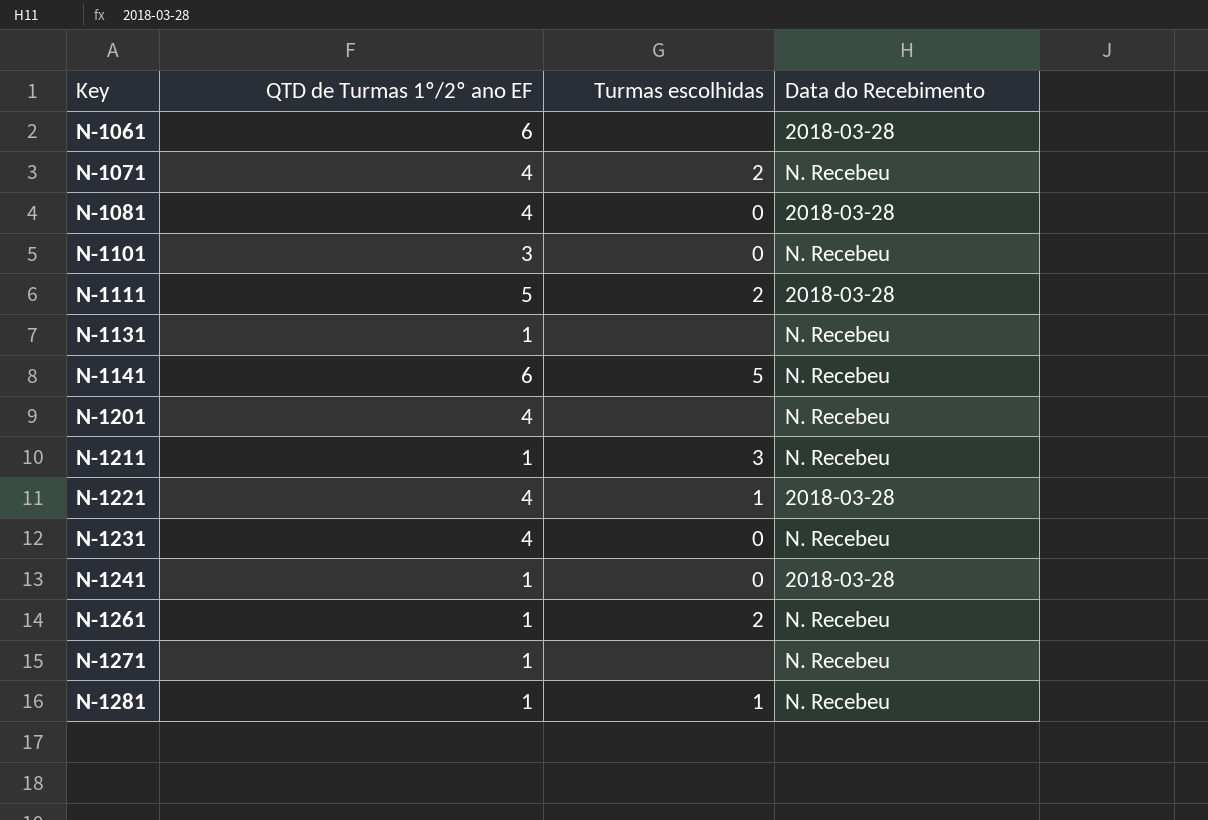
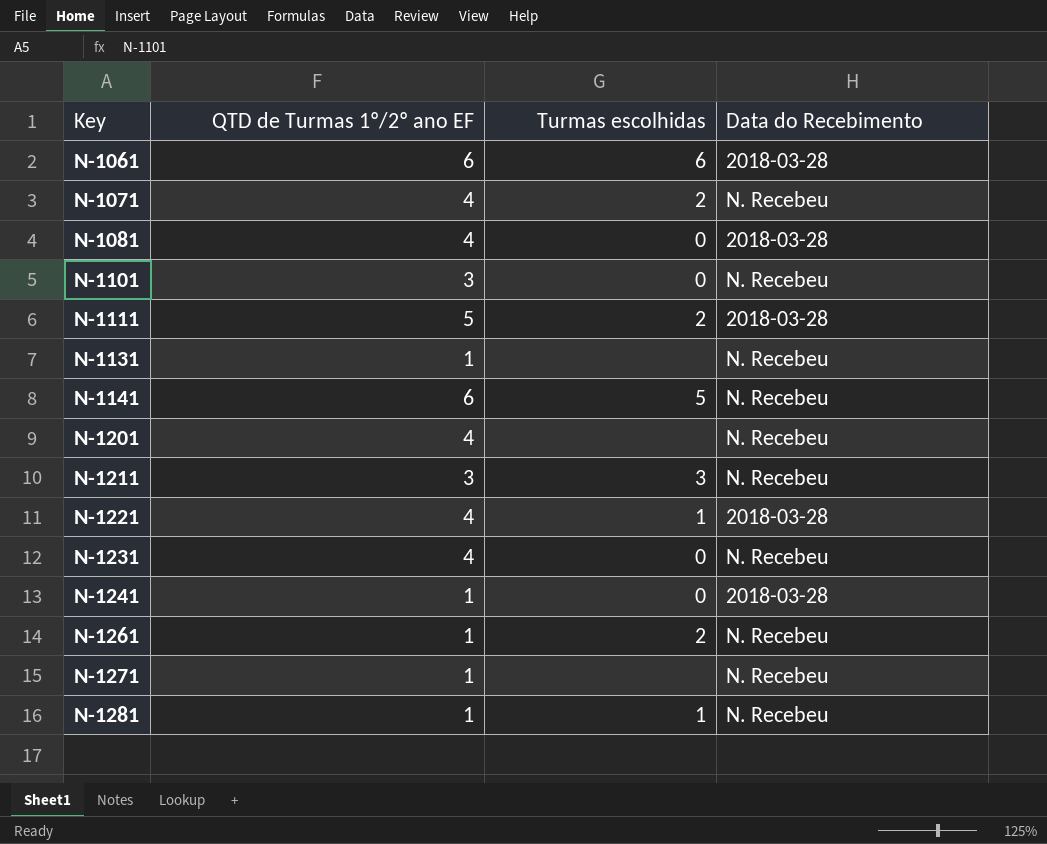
N-1061 | Turmas escolhidas: none -> 6
N-1211 | QTD de Turmas 1º/2º ano EF: 1 -> 3

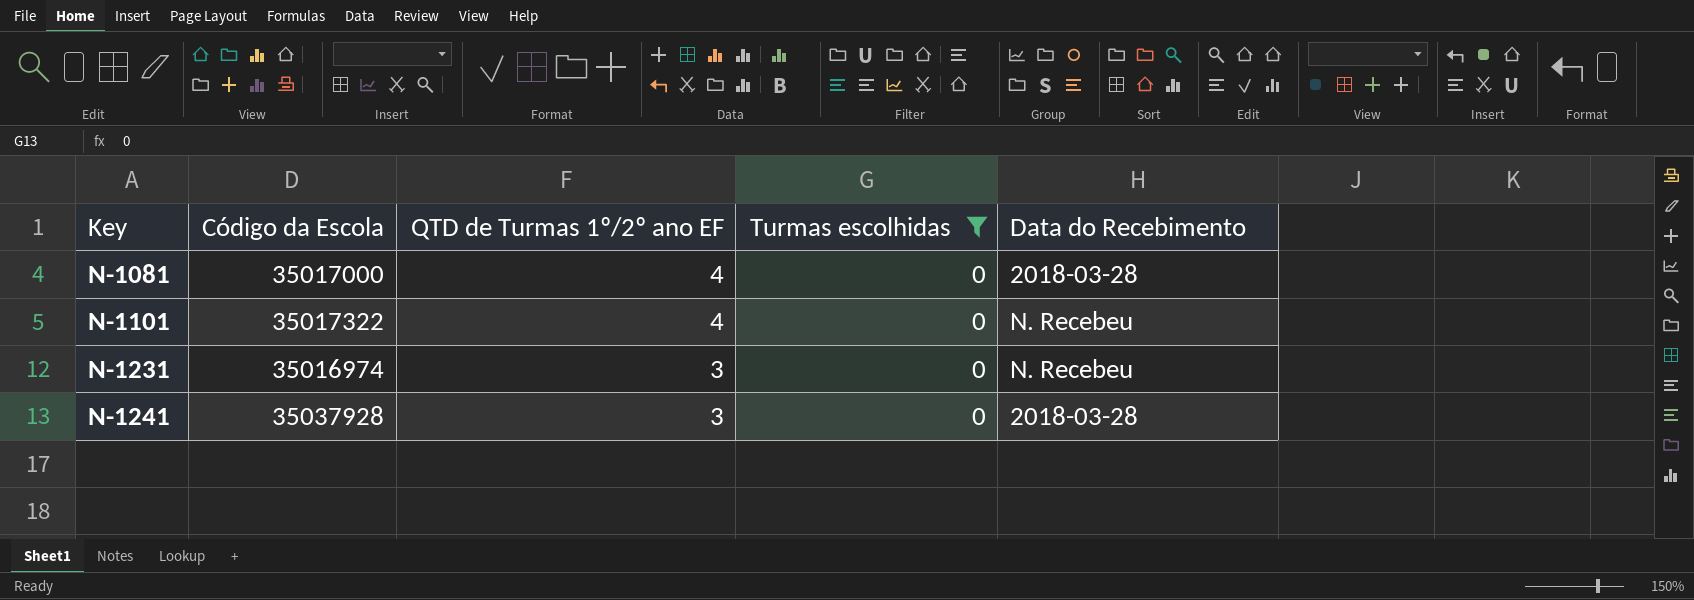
filter: none -> Turmas escolhidas = 0
column Código da Escola | position: none -> 2
N-1101 | QTD de Turmas 1º/2º ano EF: 3 -> 4
N-1231 | QTD de Turmas 1º/2º ano EF: 4 -> 3
N-1241 | QTD de Turmas 1º/2º ano EF: 1 -> 3

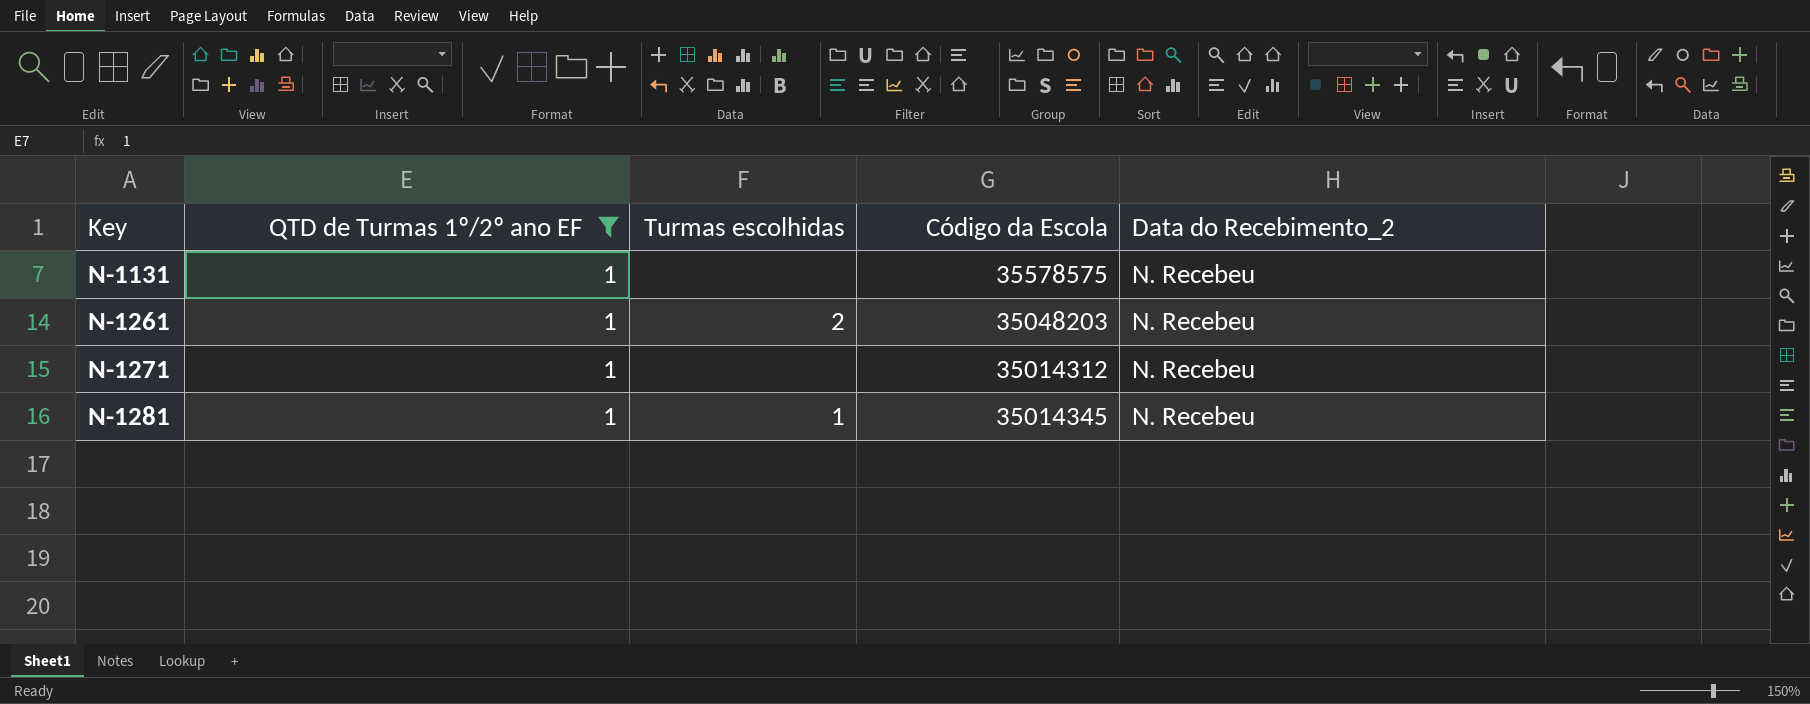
filter: Turmas escolhidas = 0 -> QTD de Turmas 1º/2º ano EF = 1
column Código da Escola | position: 2 -> 4
column name: Data do Recebimento -> Data do Recebimento_2

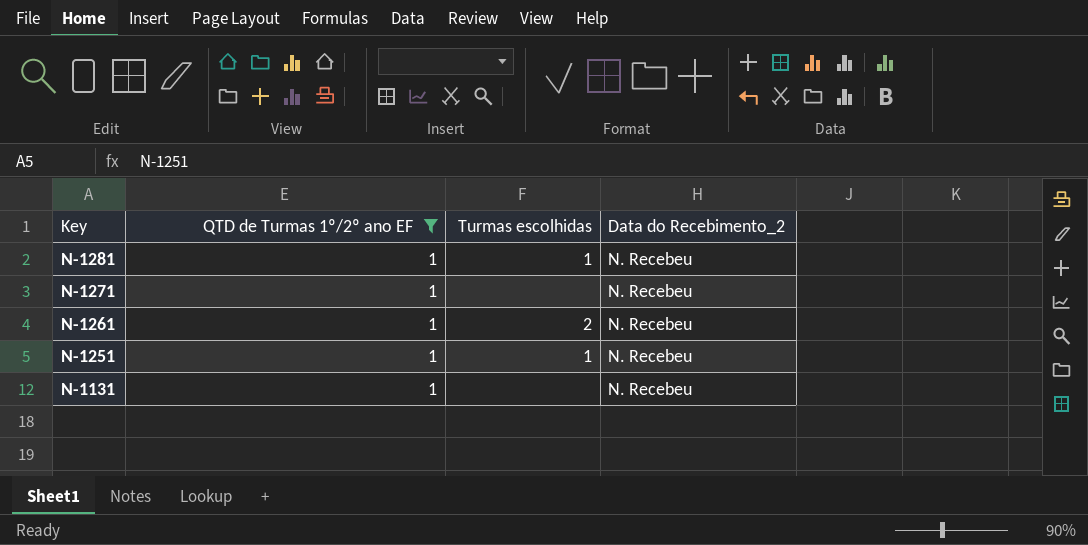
row order: Key ascending -> Key descending
column Código da Escola | position: 4 -> none
row N-1251: none -> 1 | 1 | N. Recebeu

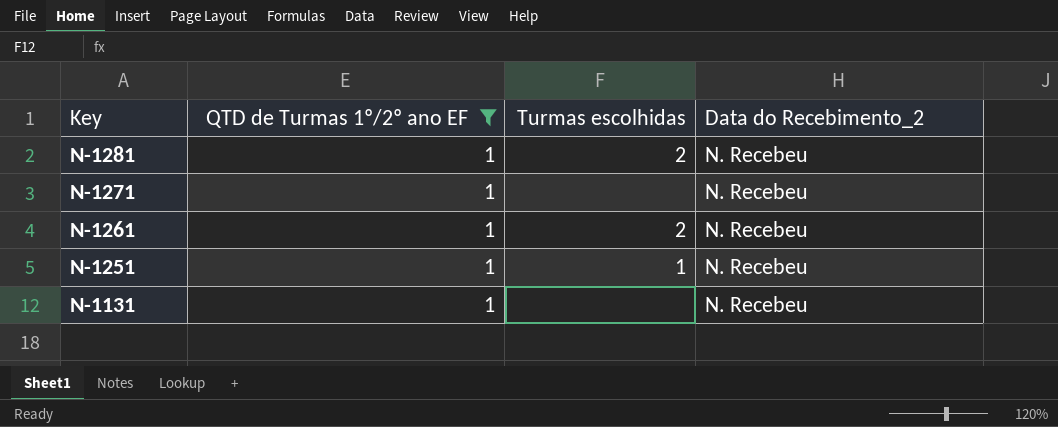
N-1281 | Turmas escolhidas: 1 -> 2

